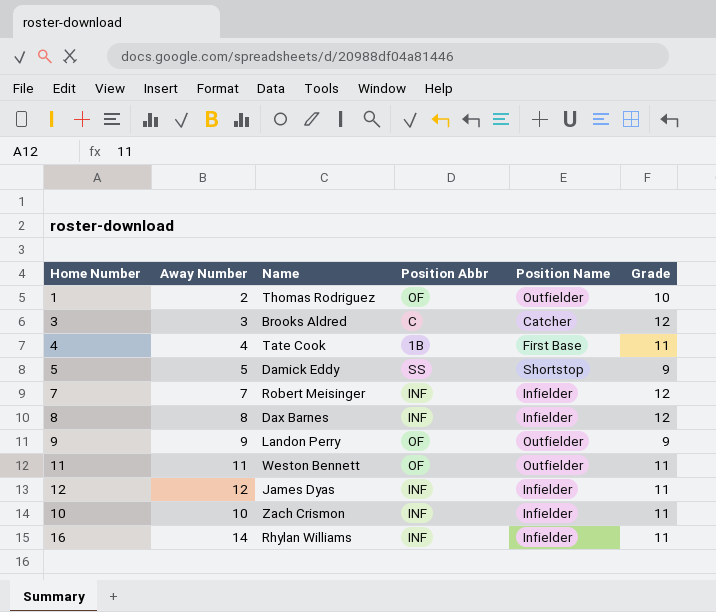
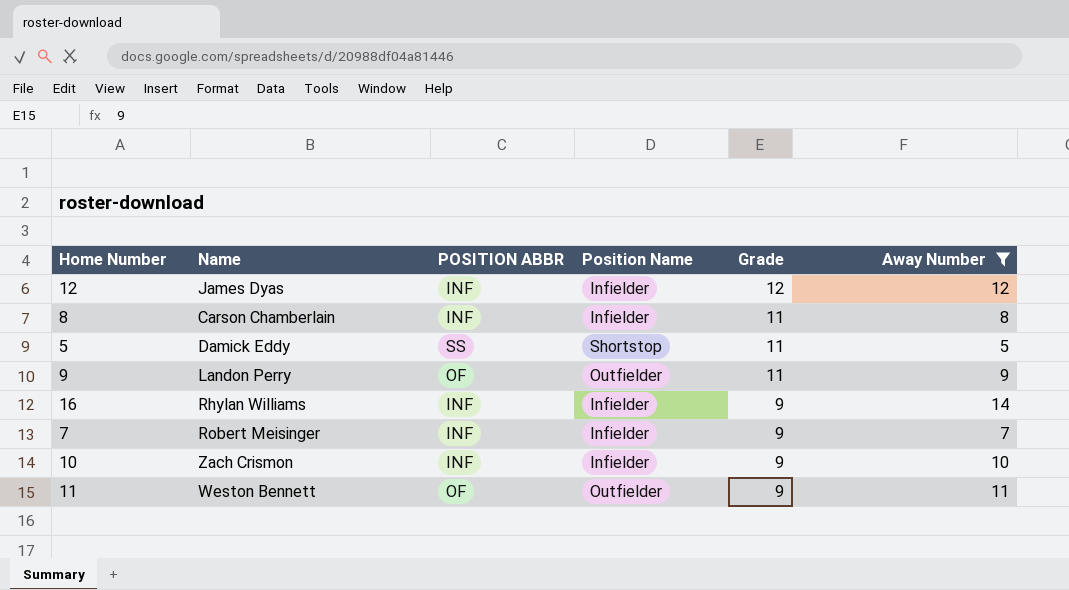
filter: none -> Away Number >= 5
row order: none -> Grade descending
column name: Position Abbr -> POSITION ABBR
column Away Number | position: 2 -> 6
12 | Grade: 11 -> 12
8 | Name: Dax Barnes -> Carson Chamberlain
8 | Grade: 12 -> 11
5 | Grade: 9 -> 11
9 | Grade: 9 -> 11
16 | Grade: 11 -> 9
7 | Grade: 12 -> 9
10 | Grade: 11 -> 9
11 | Grade: 11 -> 9

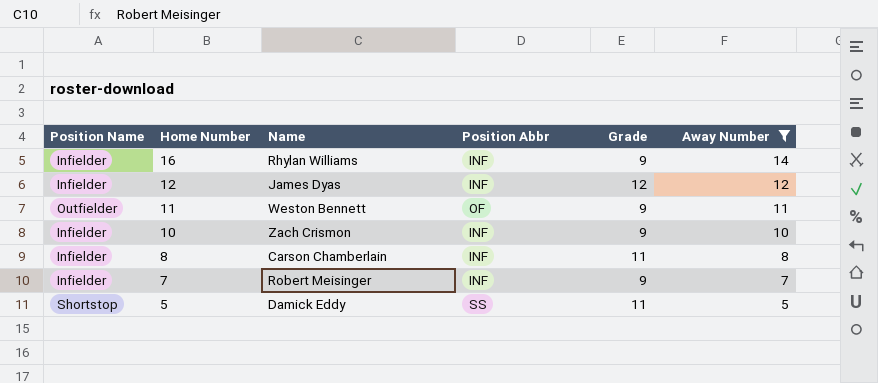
row order: Grade descending -> Home Number descending
column Position Name | position: 4 -> 1
column name: POSITION ABBR -> Position Abbr
row 9: Landon Perry | OF | Outfielder | 11 | 9 -> none

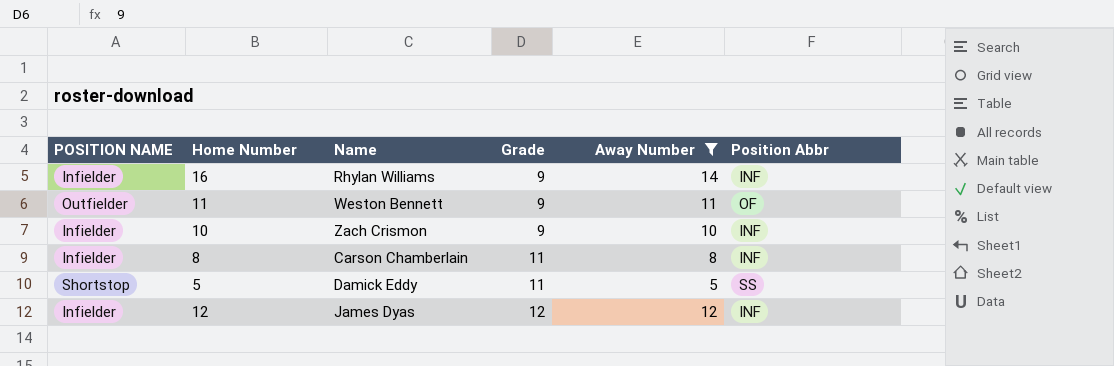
row order: Home Number descending -> Grade ascending
column name: Position Name -> POSITION NAME
column Position Abbr | position: 4 -> 6
row 7: Infielder | Robert Meisinger | INF | 9 | 7 -> none

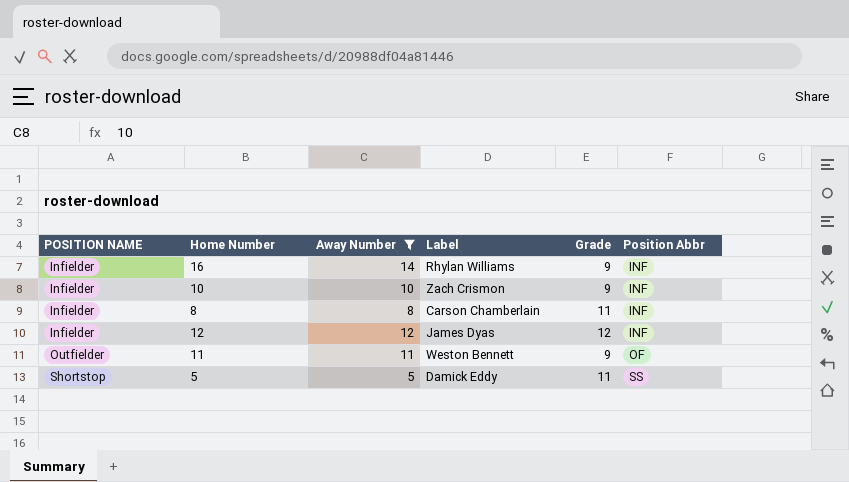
row order: Grade ascending -> POSITION NAME ascending
column Away Number | position: 5 -> 3
column name: Name -> Label

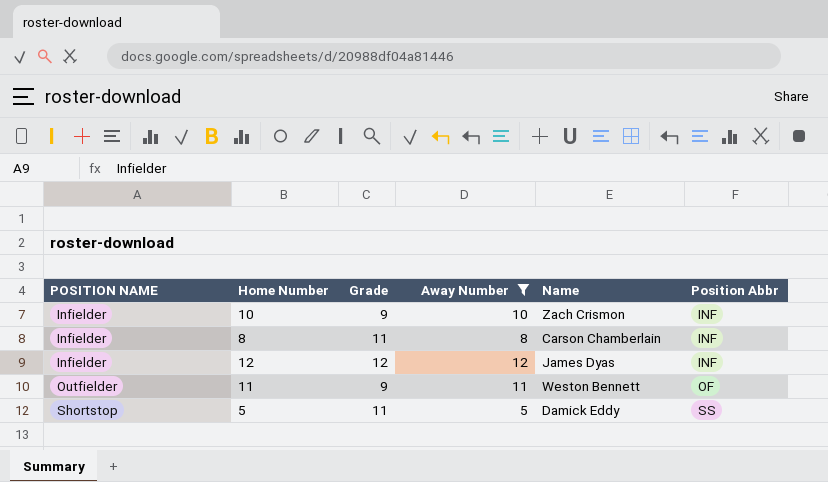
column Grade | position: 5 -> 3
column name: Label -> Name
row 16: Infielder | 14 | Rhylan Williams | 9 | INF -> none

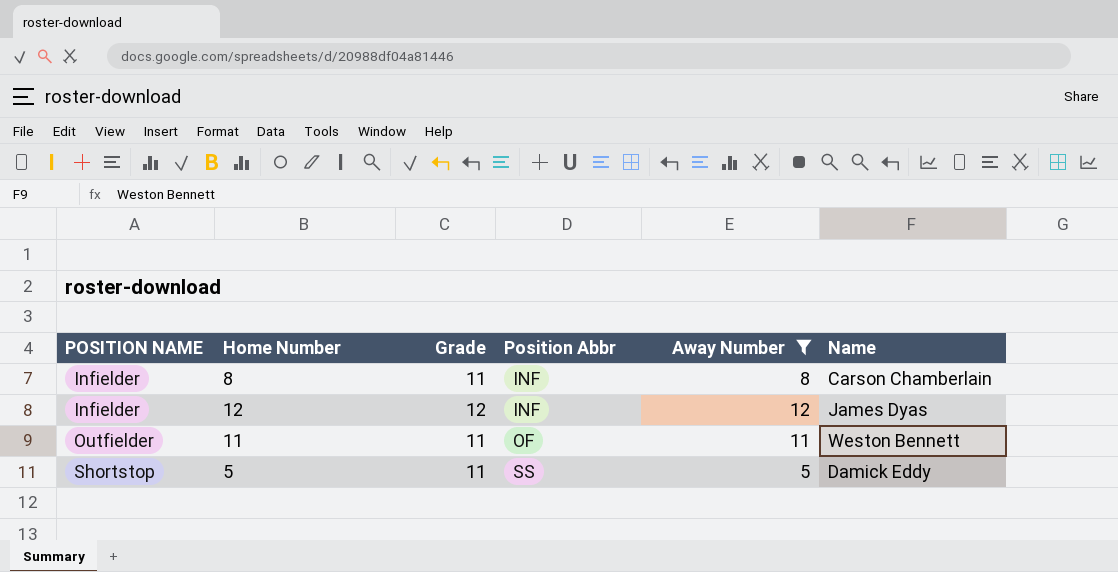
column Position Abbr | position: 6 -> 4
row 10: Infielder | 9 | 10 | Zach Crismon | INF -> none
11 | Grade: 9 -> 11

